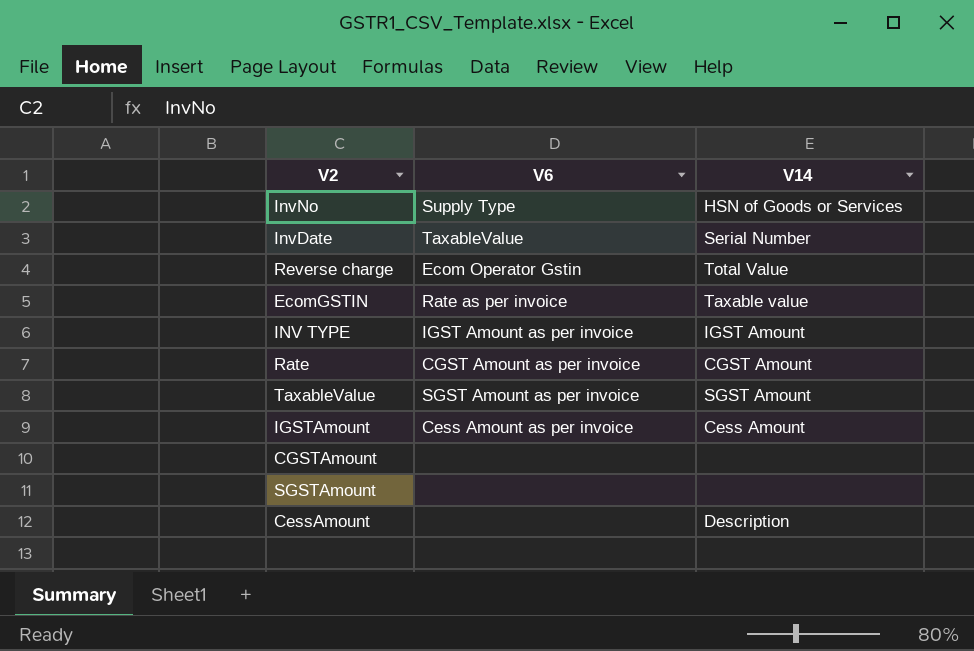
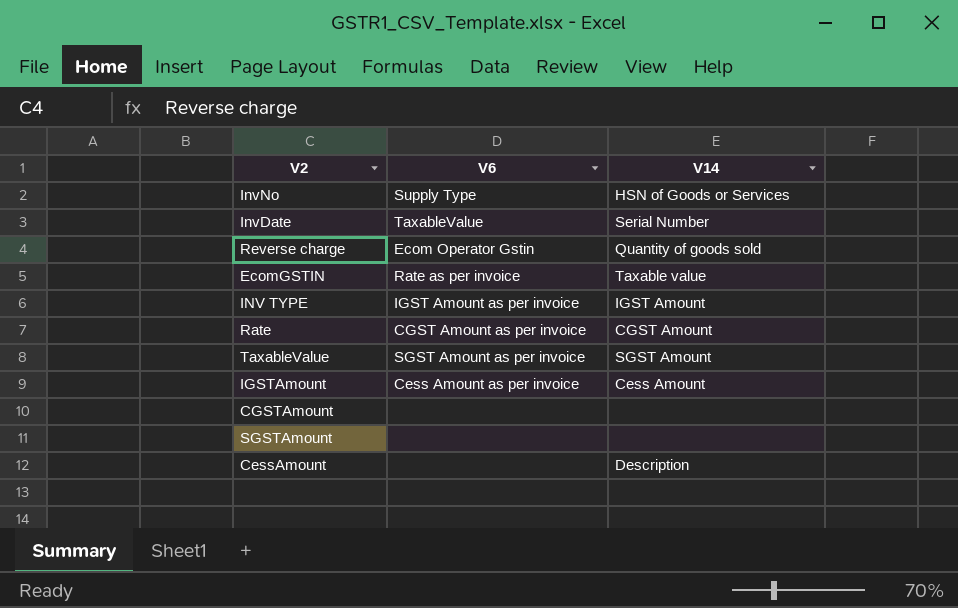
Reverse charge | V14: Total Value -> Quantity of goods sold

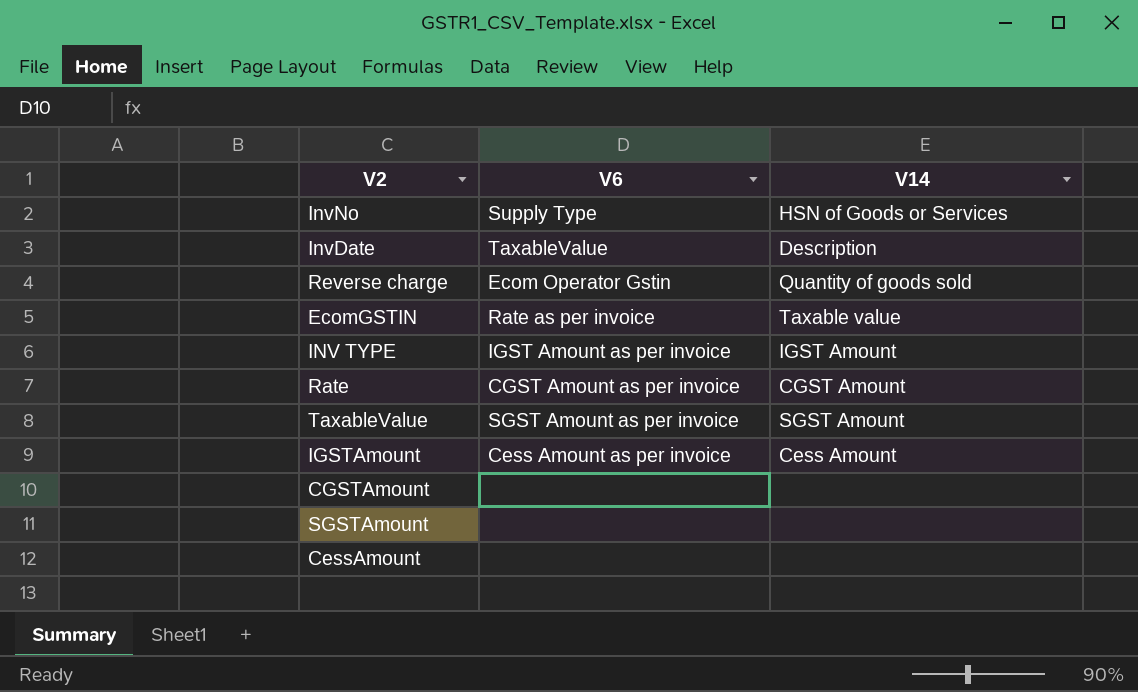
InvDate | V14: Serial Number -> Description
CessAmount | V14: Description -> none

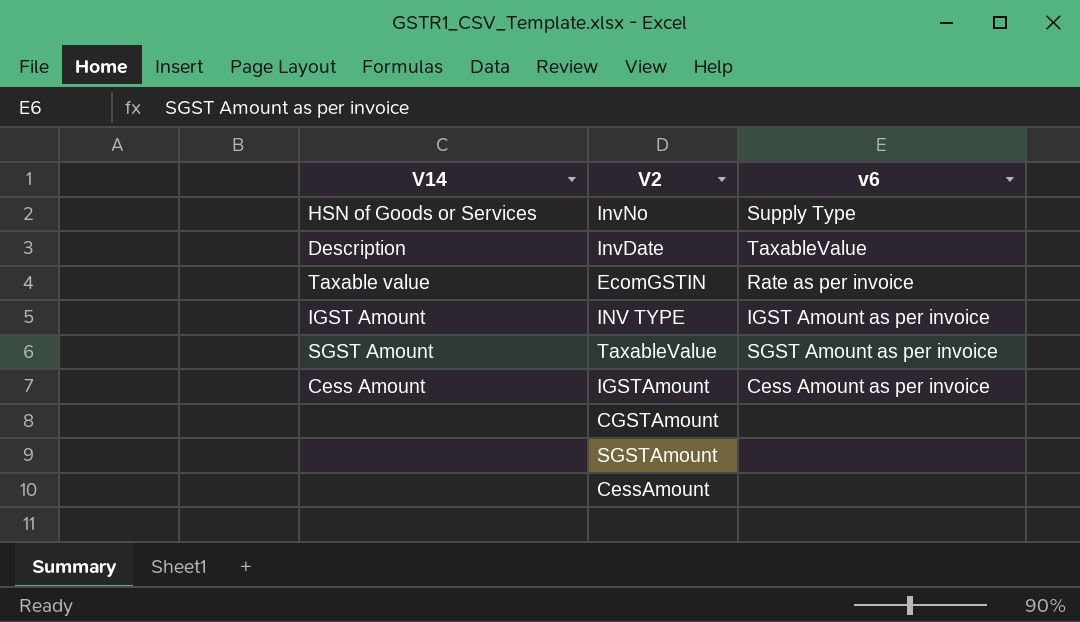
column V14 | position: 3 -> 1
column name: V6 -> v6
row Reverse charge: Ecom Operator Gstin | Quantity of goods sold -> none
row Rate: CGST Amount as per invoice | CGST Amount -> none

